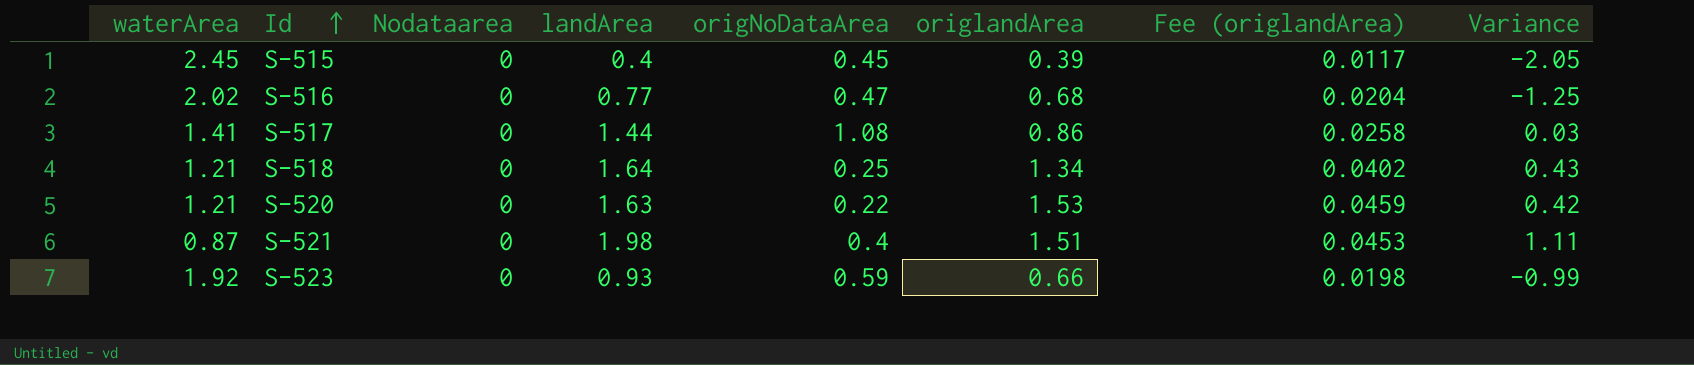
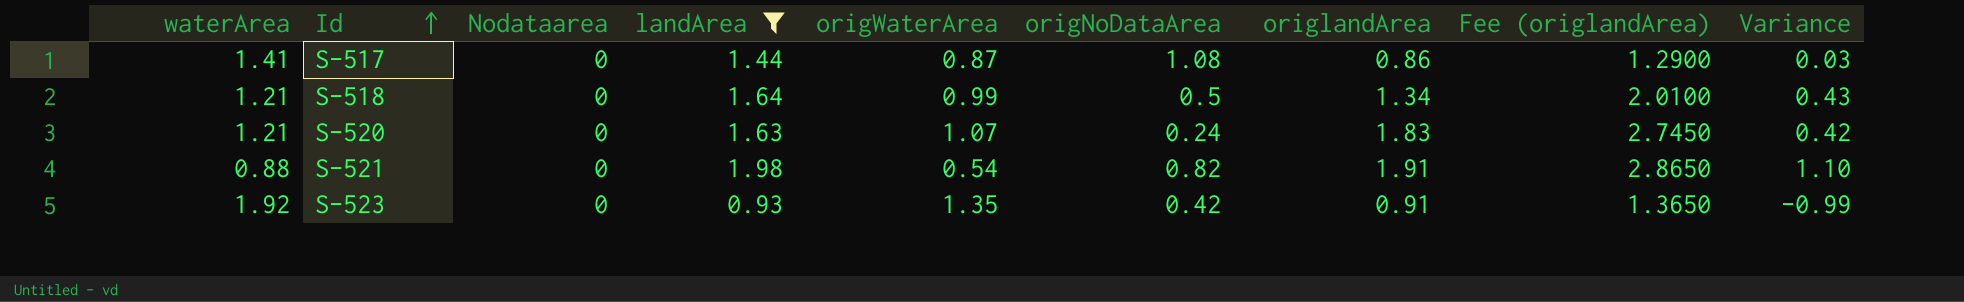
filter: none -> landArea >= 0.93
column origWaterArea | position: none -> 5
column Fee (origlandArea) | formula: [origlandArea] * 0.03 -> [origlandArea] * 1.5
S-518 | origNoDataArea: 0.25 -> 0.5
S-520 | origNoDataArea: 0.22 -> 0.24
S-520 | origlandArea: 1.53 -> 1.83
S-521 | waterArea: 0.87 -> 0.88
S-521 | origNoDataArea: 0.4 -> 0.82
S-521 | origlandArea: 1.51 -> 1.91
S-521 | Variance: 1.11 -> 1.10
S-523 | origNoDataArea: 0.59 -> 0.42
S-523 | origlandArea: 0.66 -> 0.91

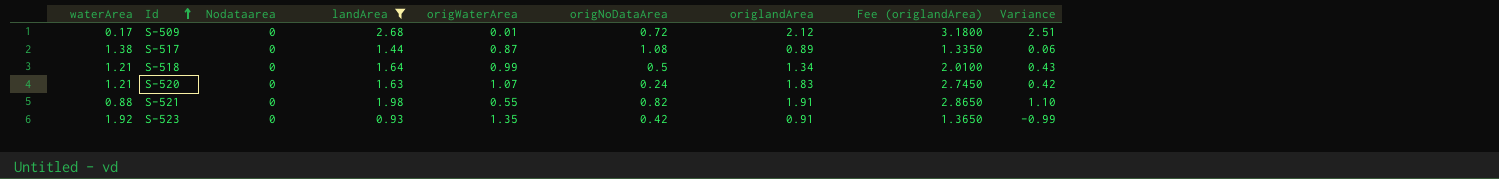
row S-509: none -> 0.17 | 0 | 2.68 | 0.01 | 0.72 | 2.12 | 3.1800 | 2.51
S-517 | waterArea: 1.41 -> 1.38
S-517 | origlandArea: 0.86 -> 0.89
S-517 | Fee (origlandArea): 1.2900 -> 1.3350
S-517 | Variance: 0.03 -> 0.06
S-521 | origWaterArea: 0.54 -> 0.55

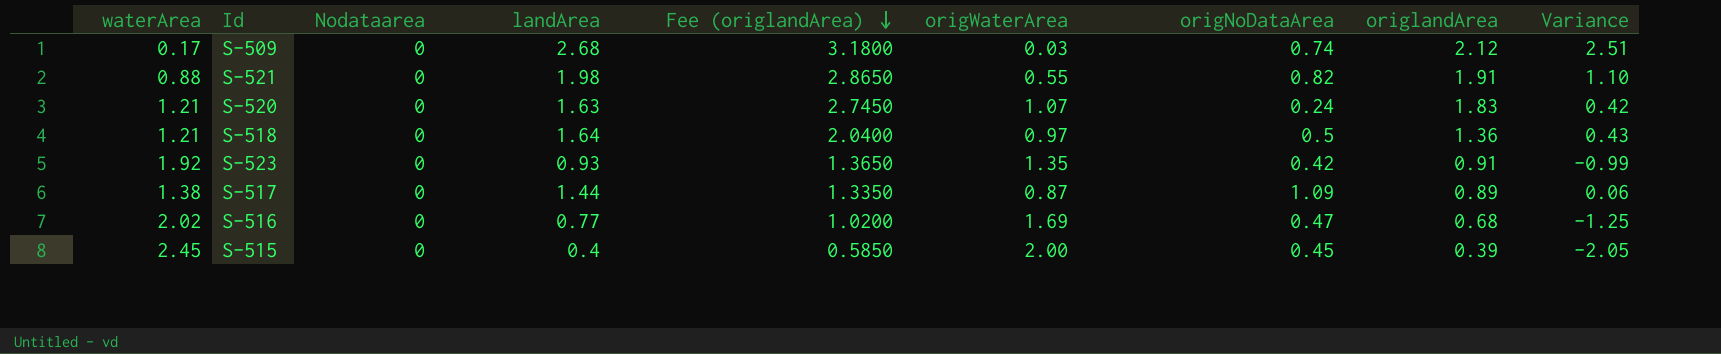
filter: landArea >= 0.93 -> none
row order: Id ascending -> Fee (origlandArea) descending
column Fee (origlandArea) | position: 8 -> 5
S-509 | origWaterArea: 0.01 -> 0.03
S-509 | origNoDataArea: 0.72 -> 0.74
S-518 | Fee (origlandArea): 2.0100 -> 2.0400
S-518 | origWaterArea: 0.99 -> 0.97
S-518 | origlandArea: 1.34 -> 1.36
S-517 | origNoDataArea: 1.08 -> 1.09

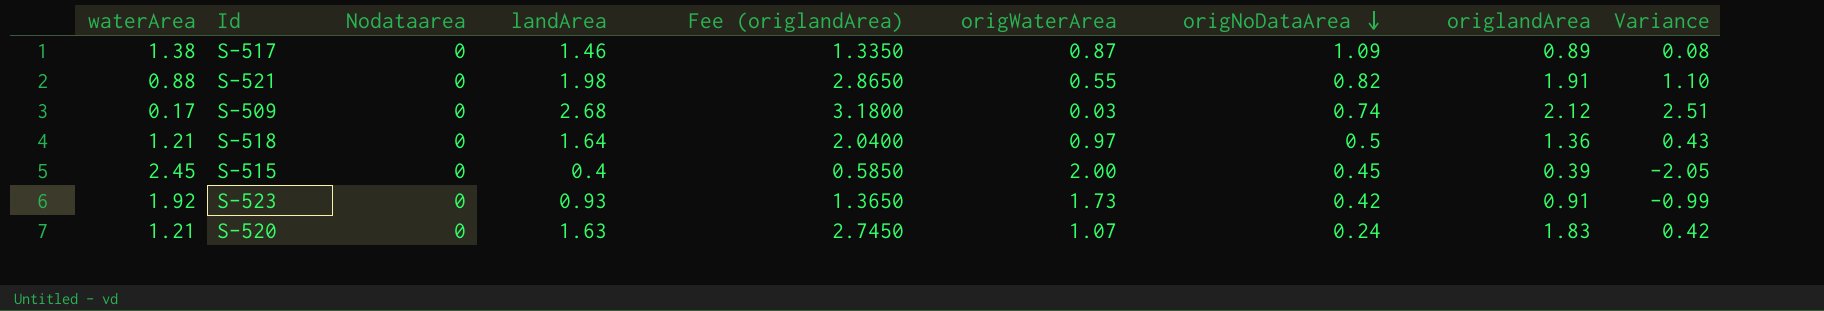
row order: Fee (origlandArea) descending -> origNoDataArea descending
row S-516: 2.02 | 0 | 0.77 | 1.0200 | 1.69 | 0.47 | 0.68 | -1.25 -> none
S-517 | landArea: 1.44 -> 1.46
S-517 | Variance: 0.06 -> 0.08
S-523 | origWaterArea: 1.35 -> 1.73

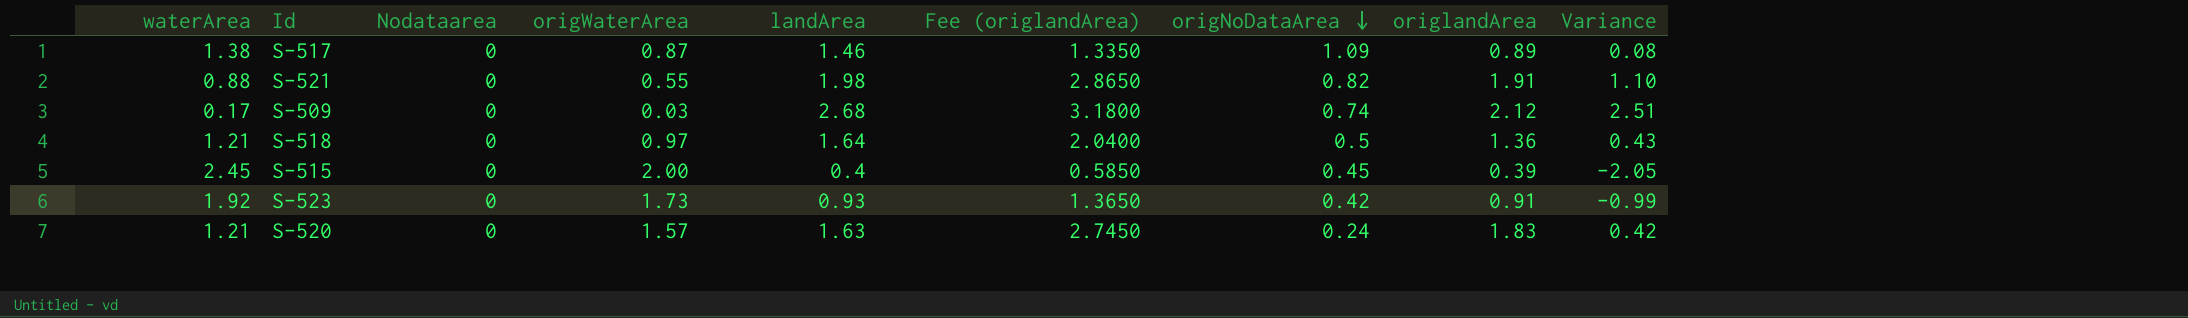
column origWaterArea | position: 6 -> 4
S-520 | origWaterArea: 1.07 -> 1.57

